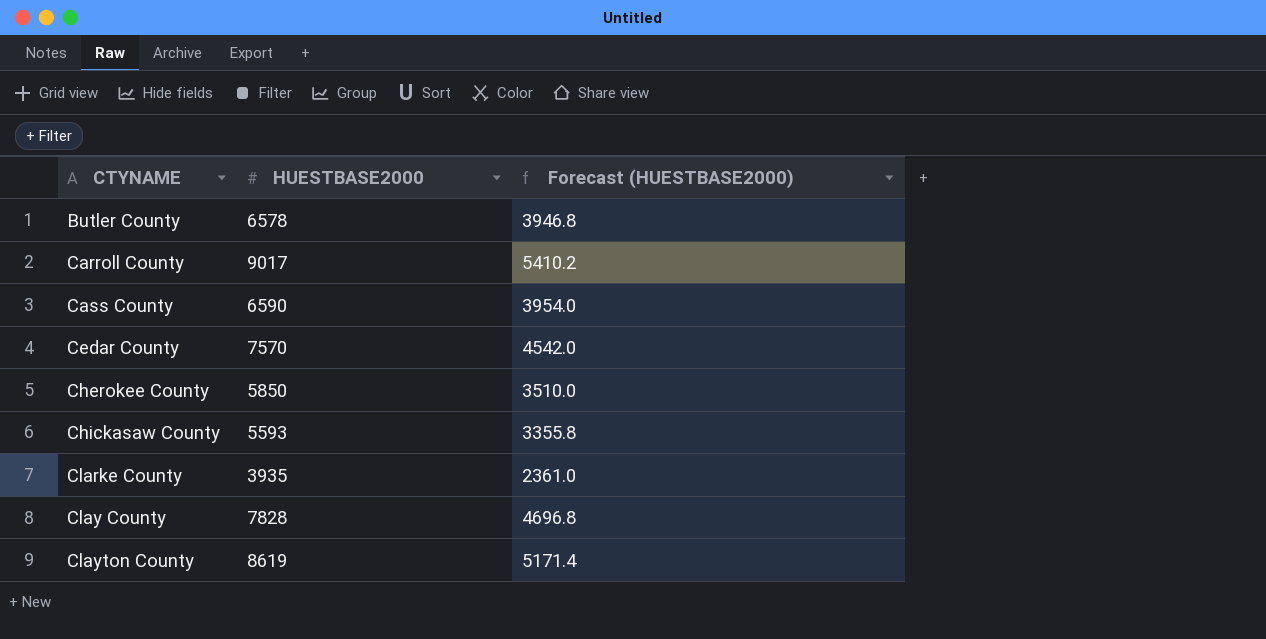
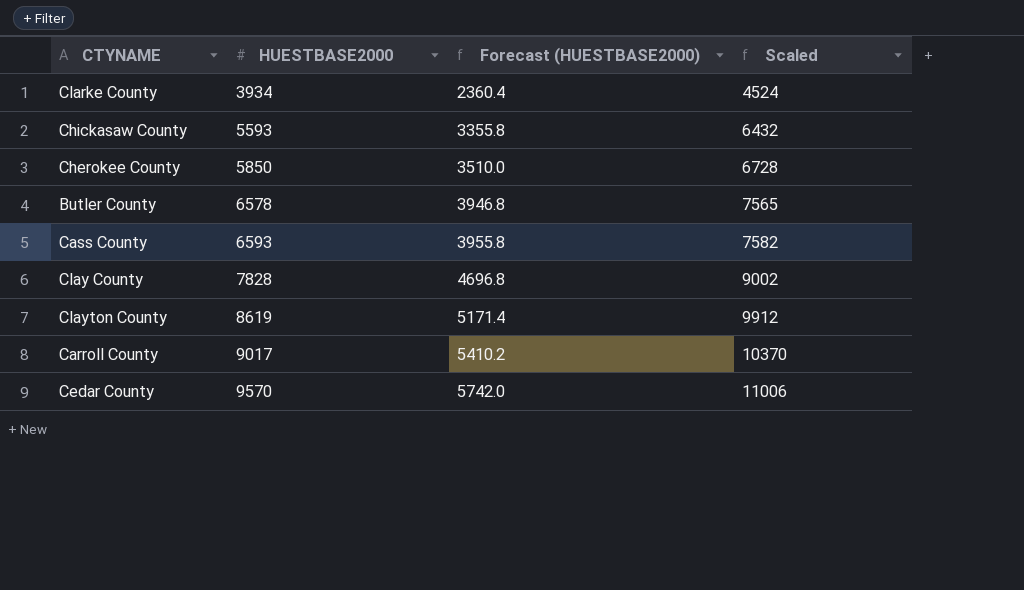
row order: CTYNAME ascending -> HUESTBASE2000 ascending
column Scaled | formula: none -> [HUESTBASE2000] * 1.15
Clarke County | HUESTBASE2000: 3935 -> 3934
Clarke County | Forecast (HUESTBASE2000): 2361.0 -> 2360.4
Cass County | HUESTBASE2000: 6590 -> 6593
Cass County | Forecast (HUESTBASE2000): 3954.0 -> 3955.8
Cedar County | HUESTBASE2000: 7570 -> 9570
Cedar County | Forecast (HUESTBASE2000): 4542.0 -> 5742.0

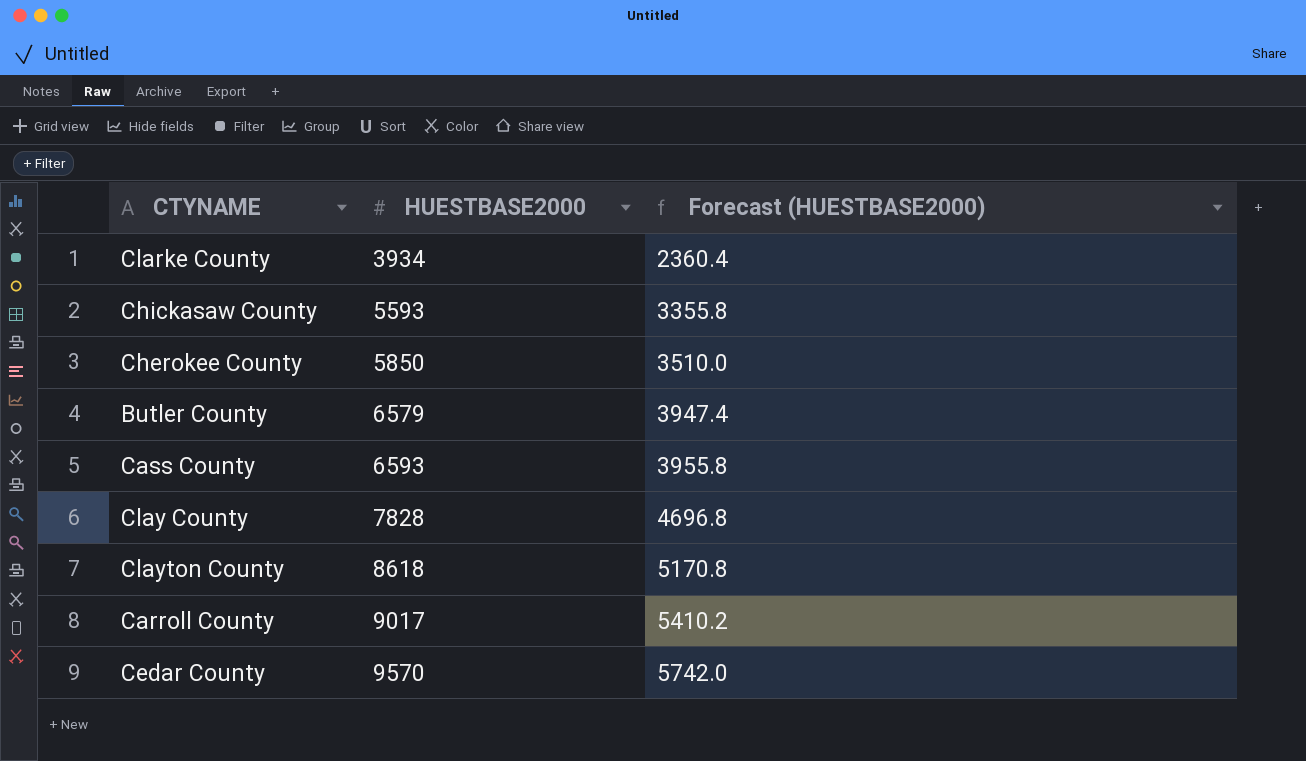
column Scaled | formula: [HUESTBASE2000] * 1.15 -> none
Butler County | HUESTBASE2000: 6578 -> 6579
Butler County | Forecast (HUESTBASE2000): 3946.8 -> 3947.4
Clayton County | HUESTBASE2000: 8619 -> 8618
Clayton County | Forecast (HUESTBASE2000): 5171.4 -> 5170.8

